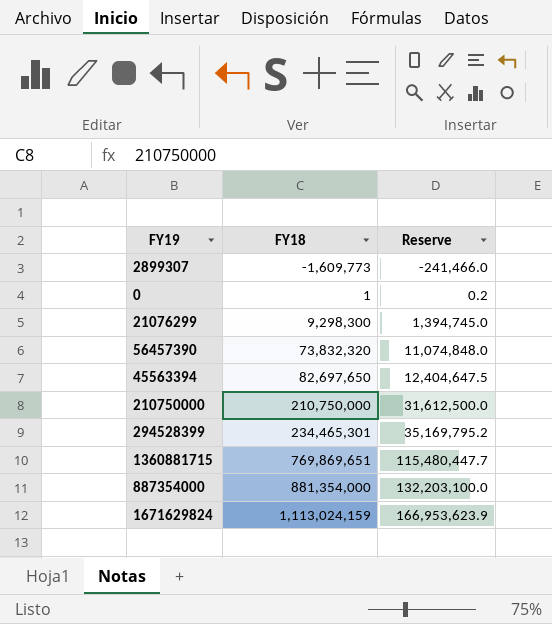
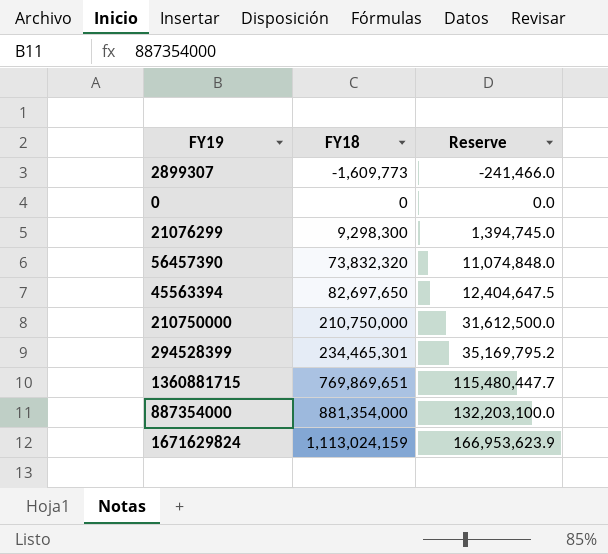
0 | FY18: 1 -> 0
0 | Reserve: 0.2 -> 0.0

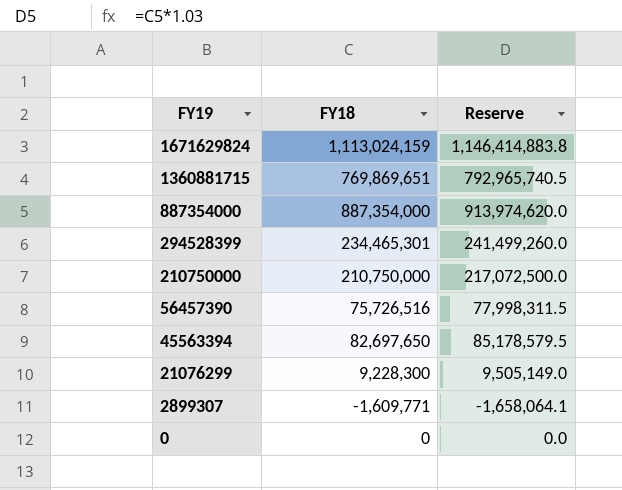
row order: FY18 ascending -> FY19 descending
column Reserve | formula: [FY18] * 0.15 -> [FY18] * 1.03
887354000 | FY18: 881,354,000 -> 887,354,000
56457390 | FY18: 73,832,320 -> 75,726,516
21076299 | FY18: 9,298,300 -> 9,228,300
2899307 | FY18: -1,609,773 -> -1,609,771

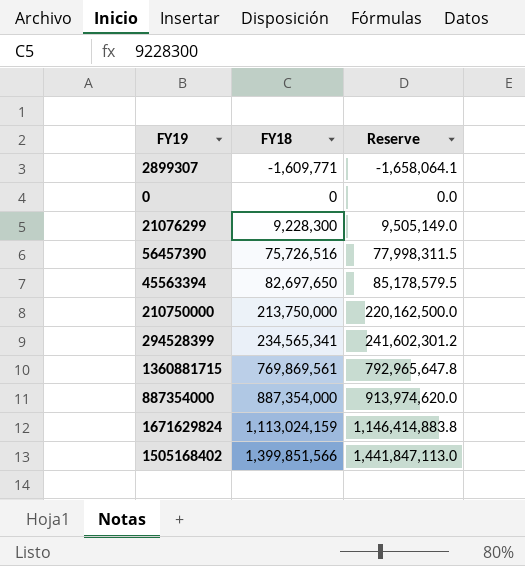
row order: FY19 descending -> FY18 ascending
210750000 | FY18: 210,750,000 -> 213,750,000
210750000 | Reserve: 217,072,500.0 -> 220,162,500.0
294528399 | FY18: 234,465,301 -> 234,565,341
294528399 | Reserve: 241,499,260.0 -> 241,602,301.2
1360881715 | FY18: 769,869,651 -> 769,869,561
1360881715 | Reserve: 792,965,740.5 -> 792,965,647.8
row 1505168402: none -> 1,399,851,566 | 1,441,847,113.0

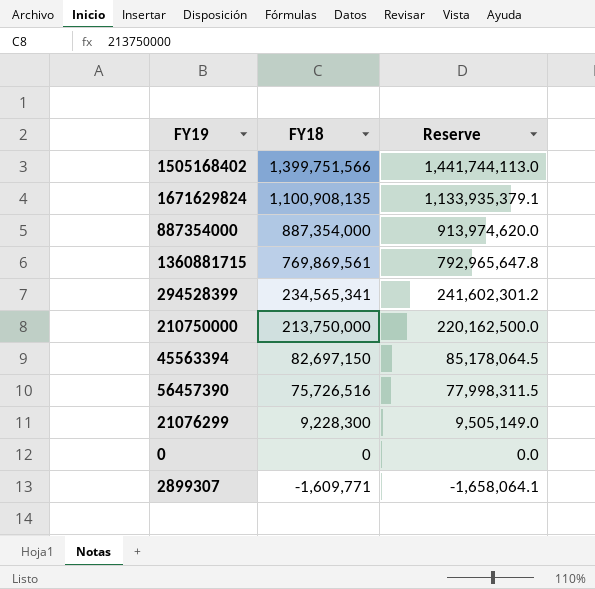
row order: FY18 ascending -> FY18 descending
1505168402 | FY18: 1,399,851,566 -> 1,399,751,566
1505168402 | Reserve: 1,441,847,113.0 -> 1,441,744,113.0
1671629824 | FY18: 1,113,024,159 -> 1,100,908,135
1671629824 | Reserve: 1,146,414,883.8 -> 1,133,935,379.1
45563394 | FY18: 82,697,650 -> 82,697,150
45563394 | Reserve: 85,178,579.5 -> 85,178,064.5

